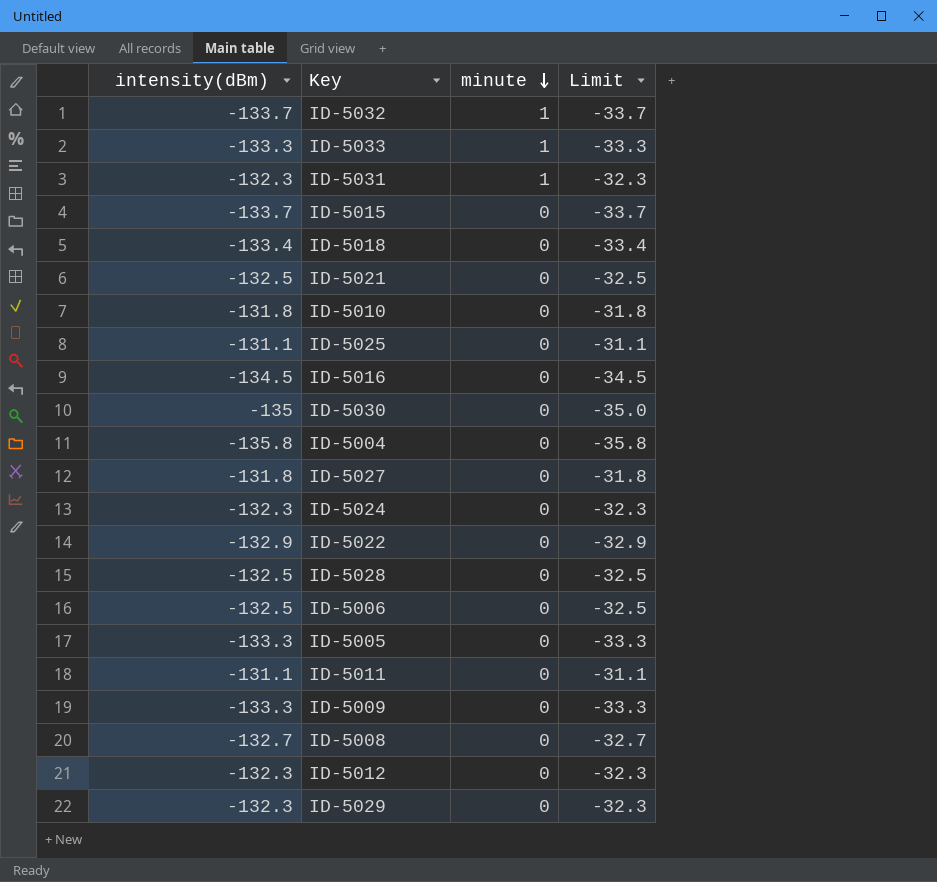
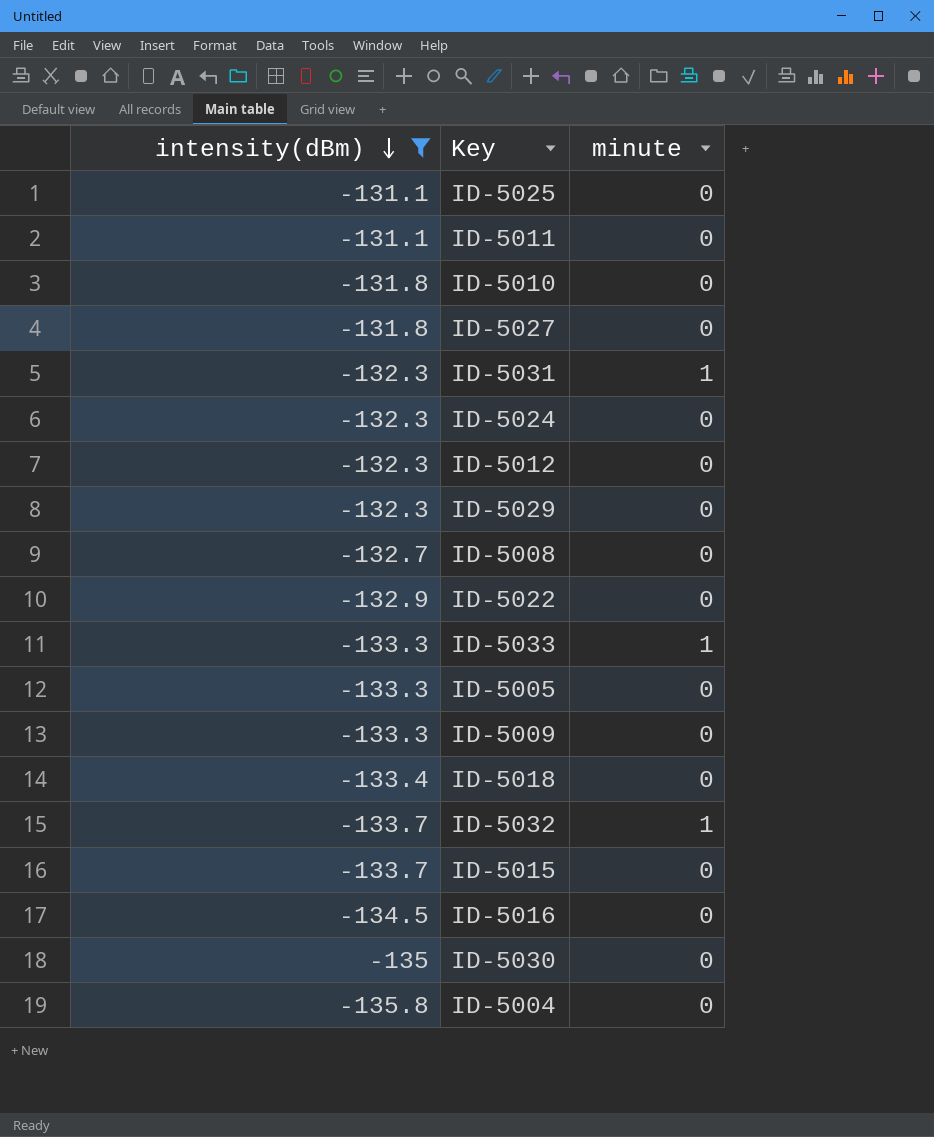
filter: none -> intensity(dBm) != -132.5
row order: minute descending -> intensity(dBm) descending
column Limit | formula: [intensity(dBm)] + 100 -> none

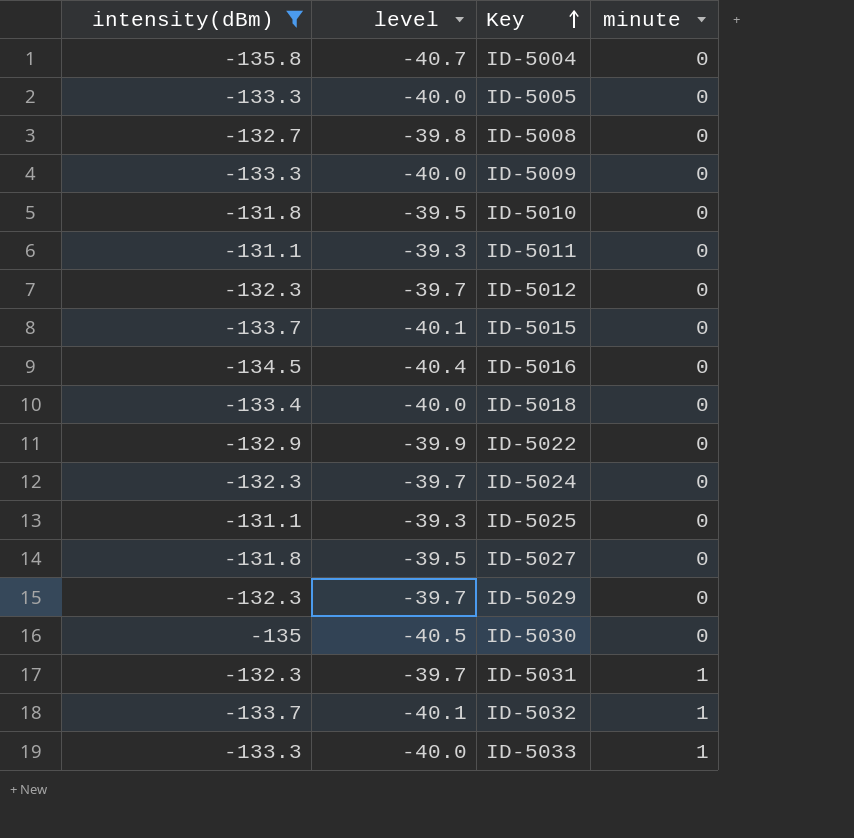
row order: intensity(dBm) descending -> Key ascending
column level | formula: none -> [intensity(dBm)] * 0.3

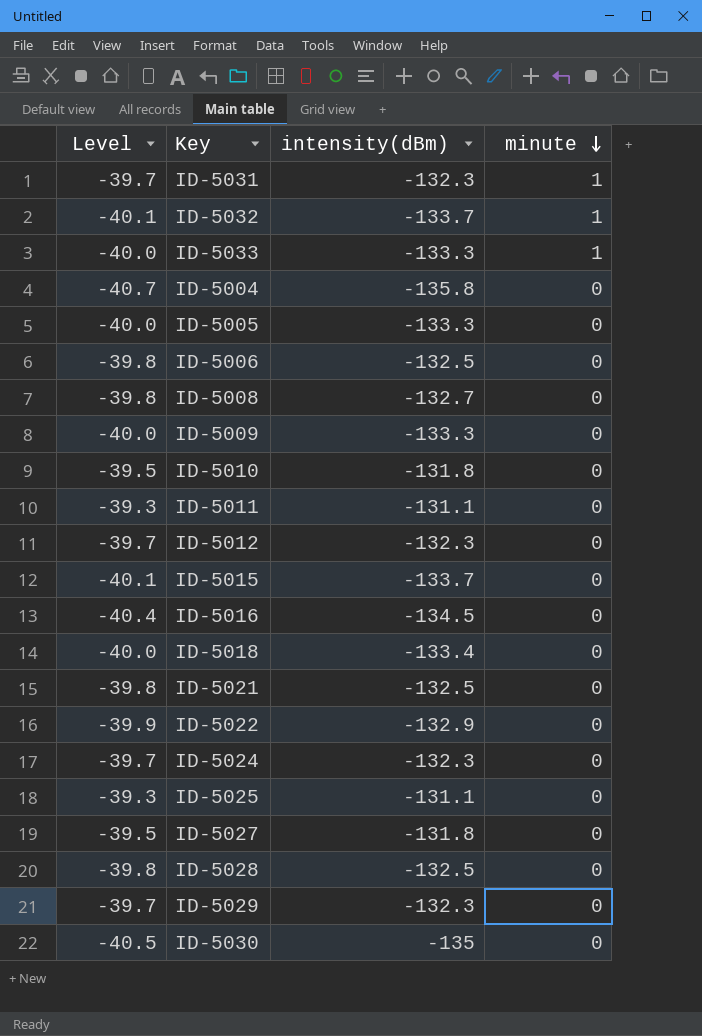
filter: intensity(dBm) != -132.5 -> none
row order: Key ascending -> minute descending
column name: level -> Level
column intensity(dBm) | position: 1 -> 3

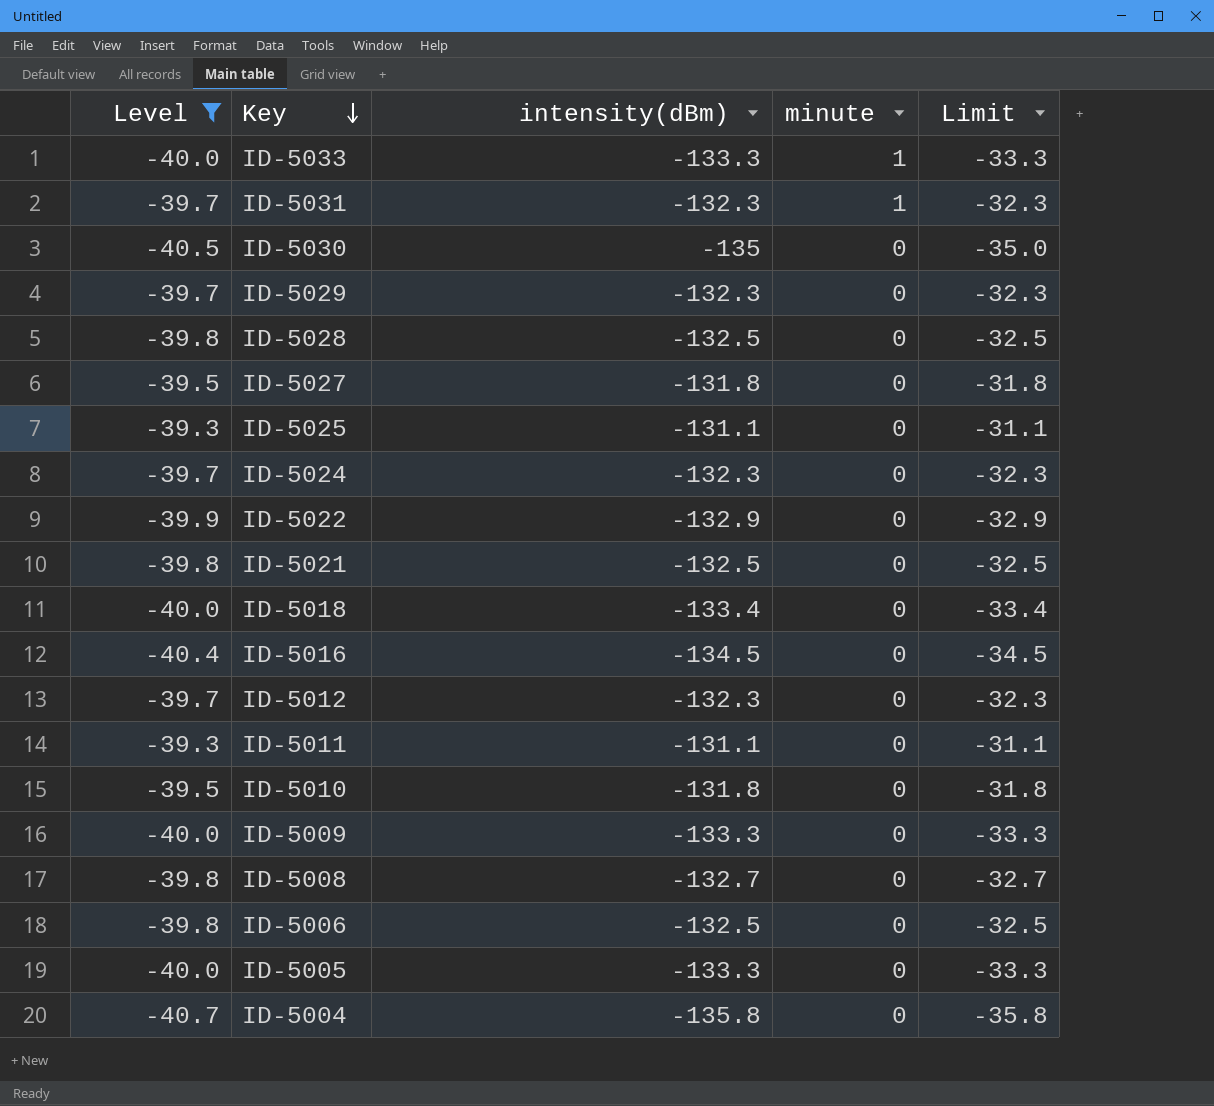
filter: none -> Level != -40.1
row order: minute descending -> Key descending
column Limit | formula: none -> [intensity(dBm)] + 100

